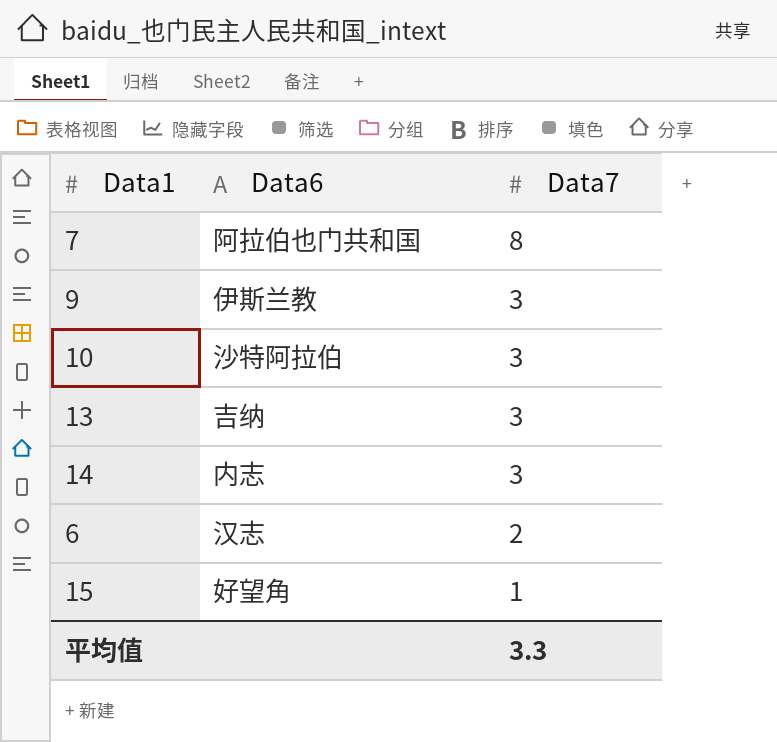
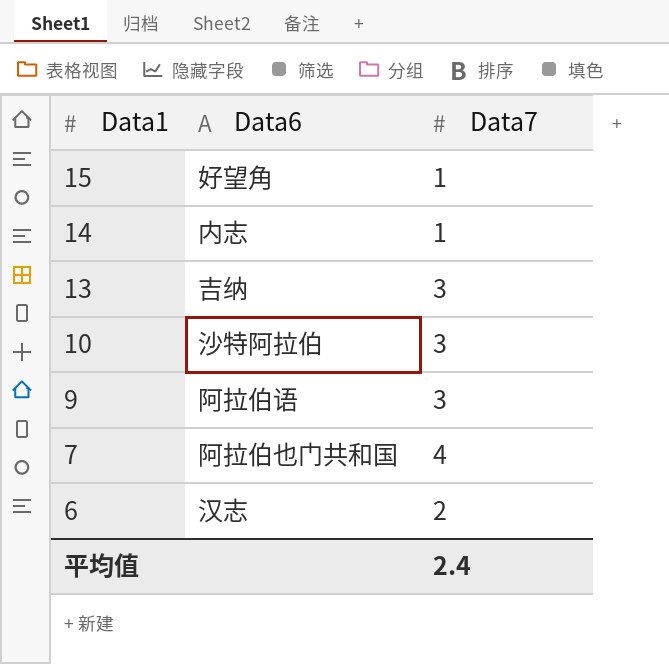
row order: Data7 descending -> Data1 descending
14 | Data7: 3 -> 1
9 | Data6: 伊斯兰教 -> 阿拉伯语
7 | Data7: 8 -> 4
平均值 | Data7: 3.3 -> 2.4

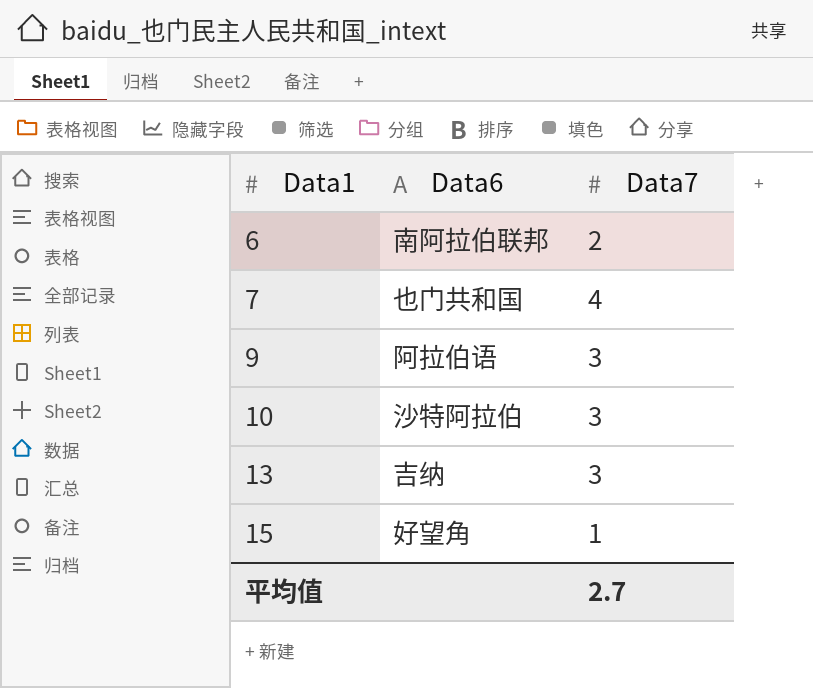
row order: Data1 descending -> Data1 ascending
row 14: 内志 | 1 -> none
6 | Data6: 汉志 -> 南阿拉伯联邦
7 | Data6: 阿拉伯也门共和国 -> 也门共和国
平均值 | Data7: 2.4 -> 2.7

